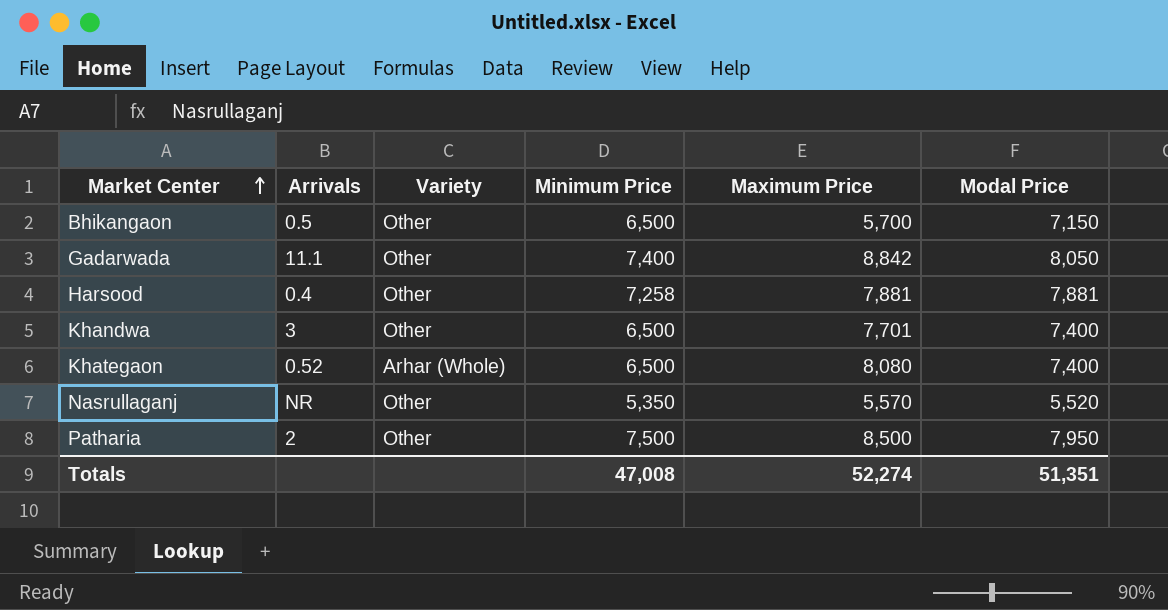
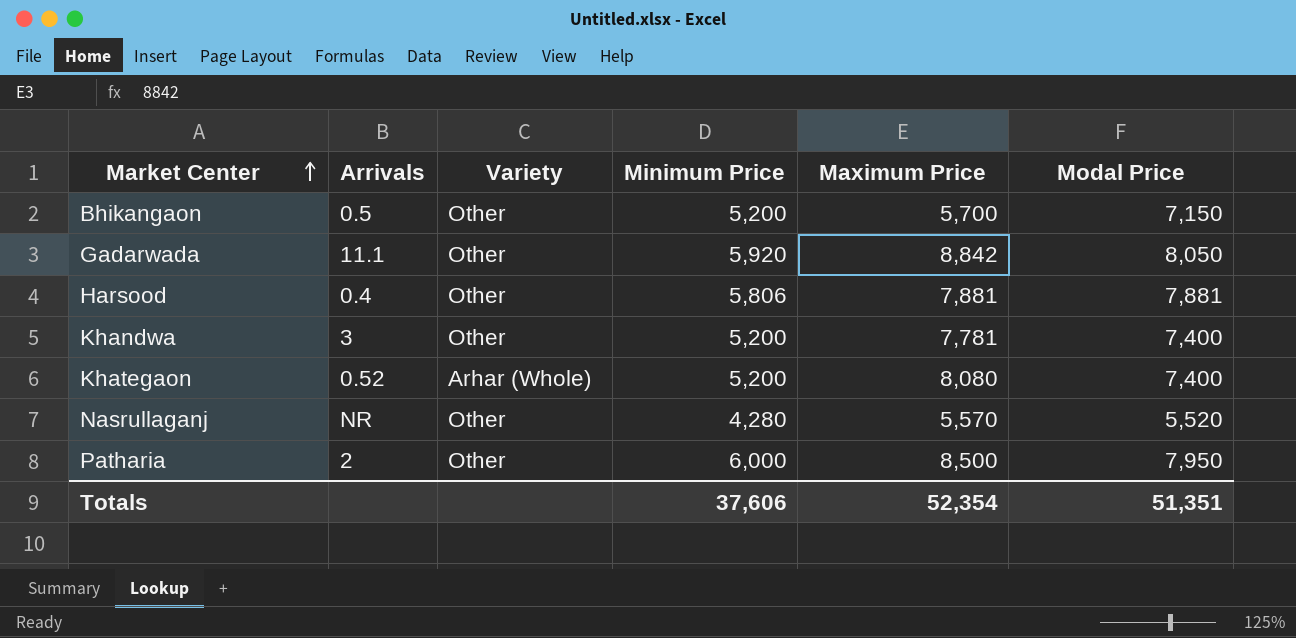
Bhikangaon | Minimum Price: 6,500 -> 5,200
Gadarwada | Minimum Price: 7,400 -> 5,920
Harsood | Minimum Price: 7,258 -> 5,806
Khandwa | Minimum Price: 6,500 -> 5,200
Khandwa | Maximum Price: 7,701 -> 7,781
Khategaon | Minimum Price: 6,500 -> 5,200
Nasrullaganj | Minimum Price: 5,350 -> 4,280
Patharia | Minimum Price: 7,500 -> 6,000
Totals | Minimum Price: 47,008 -> 37,606
Totals | Maximum Price: 52,274 -> 52,354

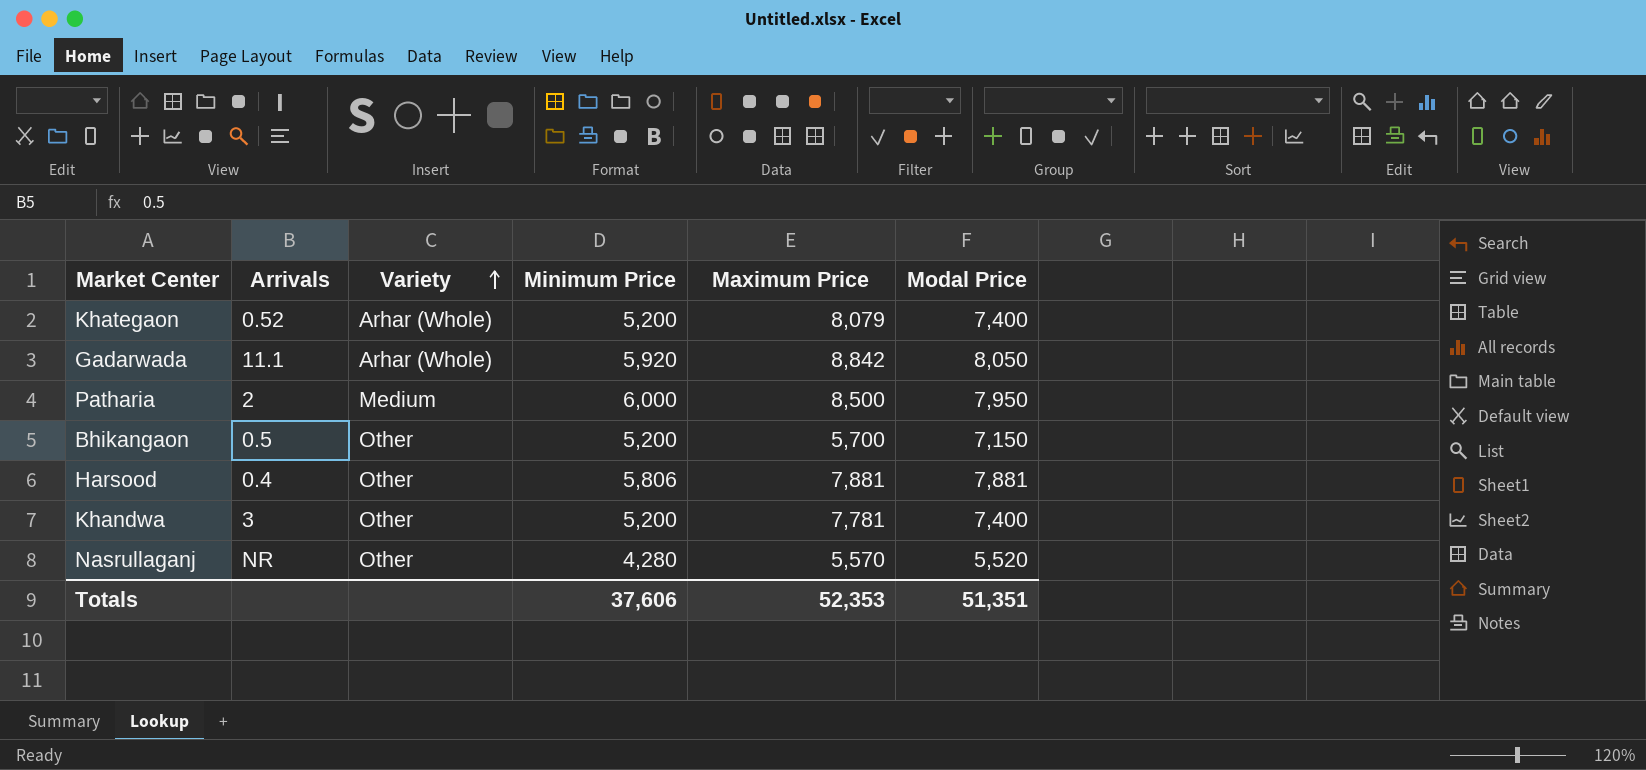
row order: Market Center ascending -> Variety ascending
Khategaon | Maximum Price: 8,080 -> 8,079
Gadarwada | Variety: Other -> Arhar (Whole)
Patharia | Variety: Other -> Medium
Totals | Maximum Price: 52,354 -> 52,353

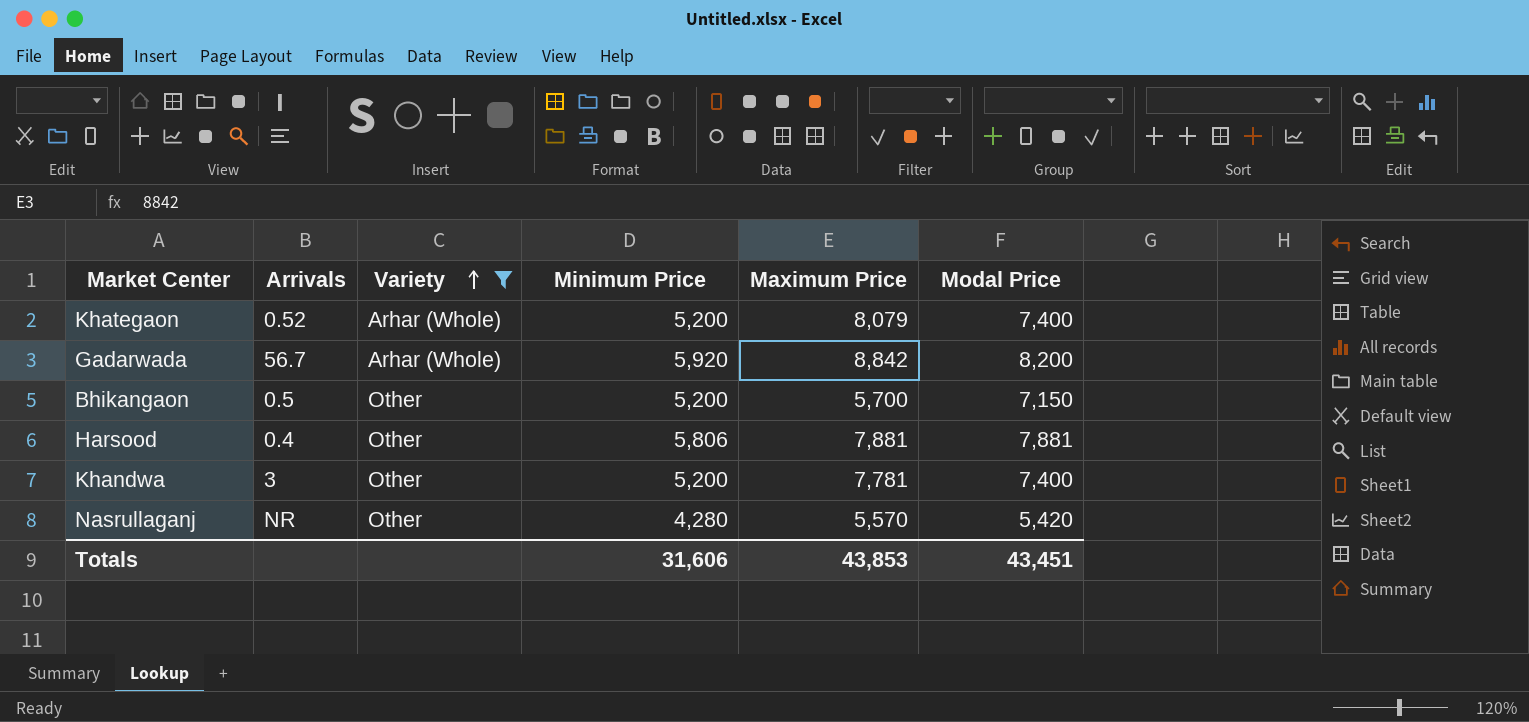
filter: none -> Variety != Medium
Gadarwada | Arrivals: 11.1 -> 56.7
Gadarwada | Modal Price: 8,050 -> 8,200
Nasrullaganj | Modal Price: 5,520 -> 5,420
Totals | Minimum Price: 37,606 -> 31,606
Totals | Maximum Price: 52,353 -> 43,853
Totals | Modal Price: 51,351 -> 43,451

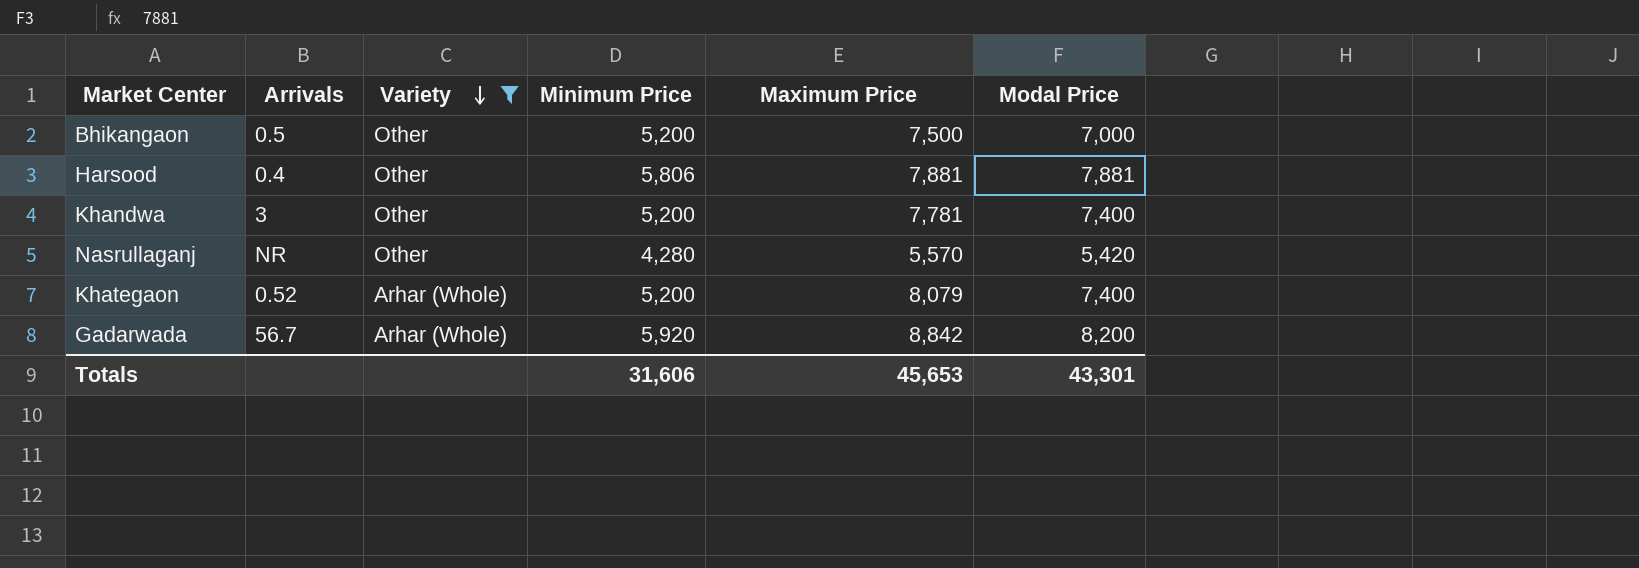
row order: Variety ascending -> Variety descending
Bhikangaon | Maximum Price: 5,700 -> 7,500
Bhikangaon | Modal Price: 7,150 -> 7,000
Totals | Maximum Price: 43,853 -> 45,653
Totals | Modal Price: 43,451 -> 43,301

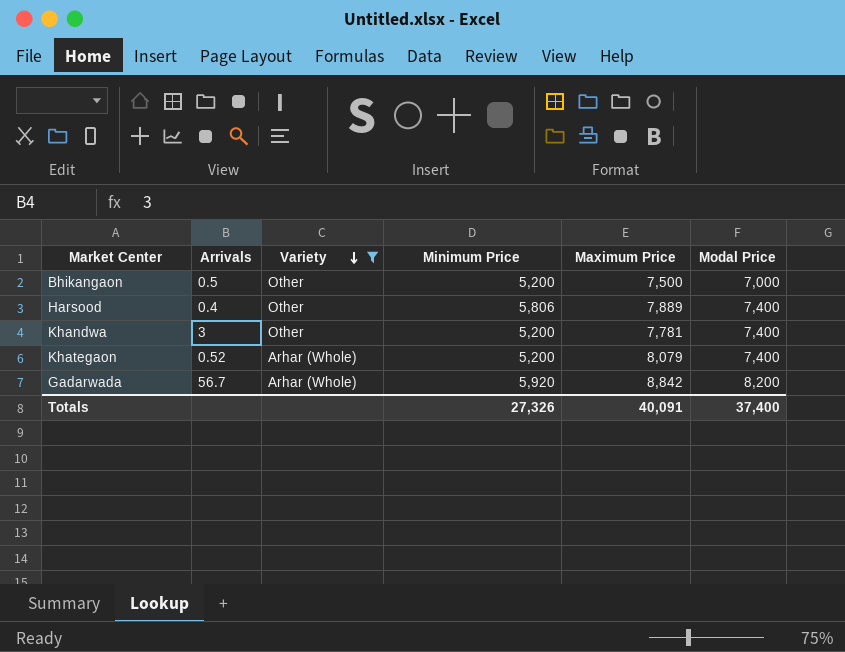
row Nasrullaganj: NR | Other | 4,280 | 5,570 | 5,420 -> none
Harsood | Maximum Price: 7,881 -> 7,889
Harsood | Modal Price: 7,881 -> 7,400
Totals | Minimum Price: 31,606 -> 27,326
Totals | Maximum Price: 45,653 -> 40,091
Totals | Modal Price: 43,301 -> 37,400

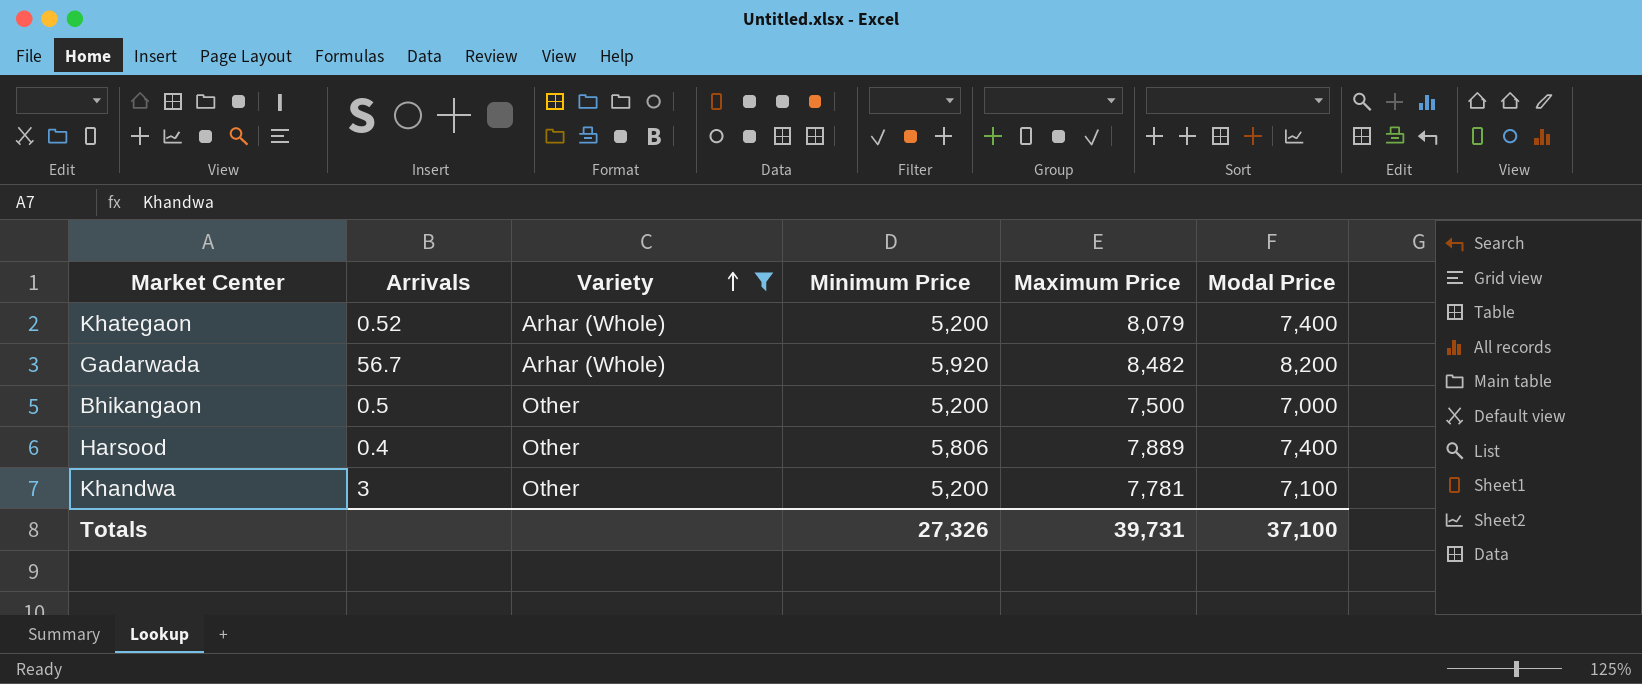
row order: Variety descending -> Variety ascending
Gadarwada | Maximum Price: 8,842 -> 8,482
Khandwa | Modal Price: 7,400 -> 7,100
Totals | Maximum Price: 40,091 -> 39,731
Totals | Modal Price: 37,400 -> 37,100

